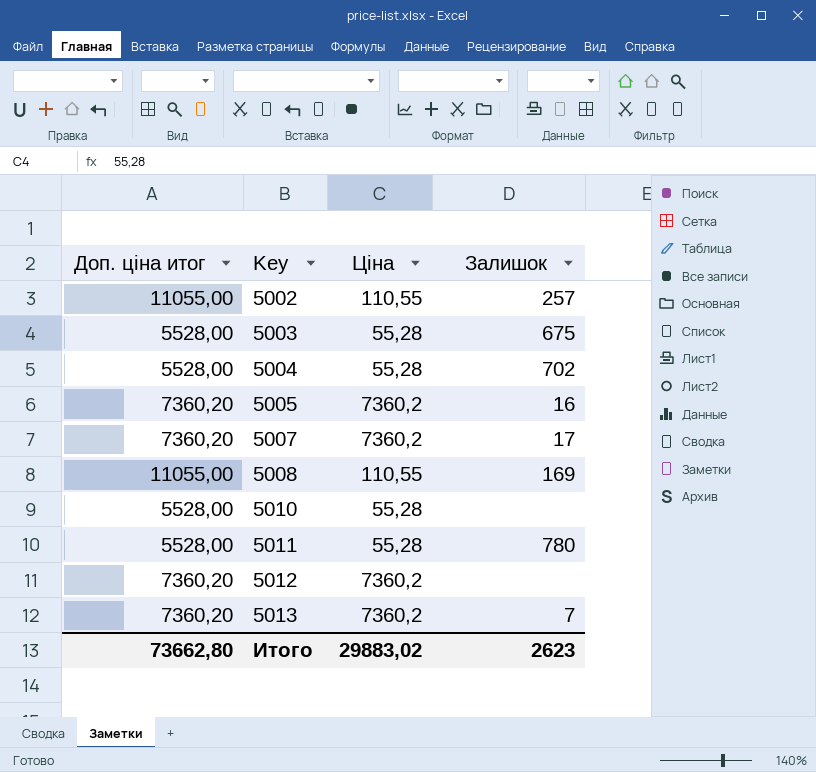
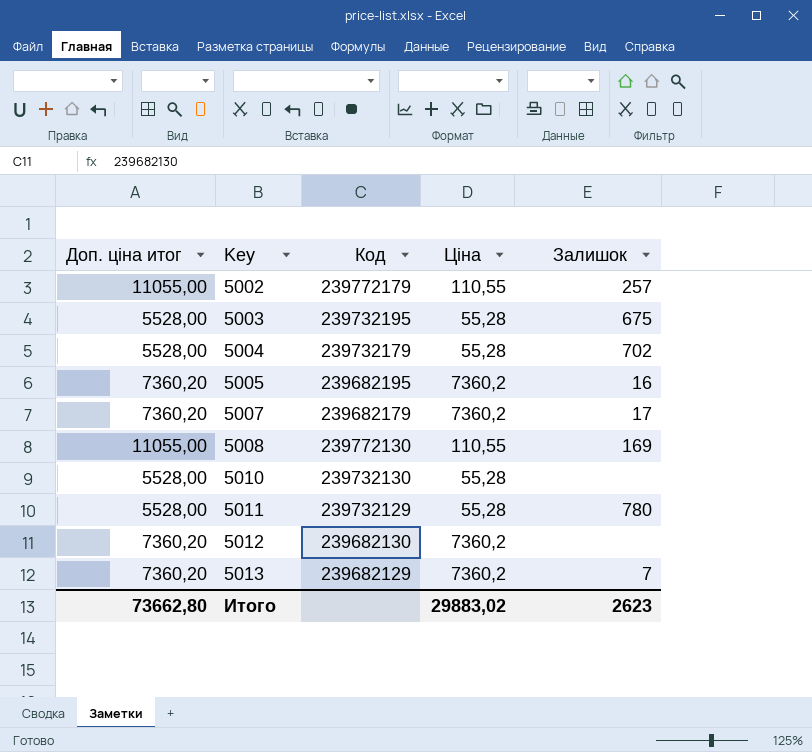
column Код | position: none -> 3

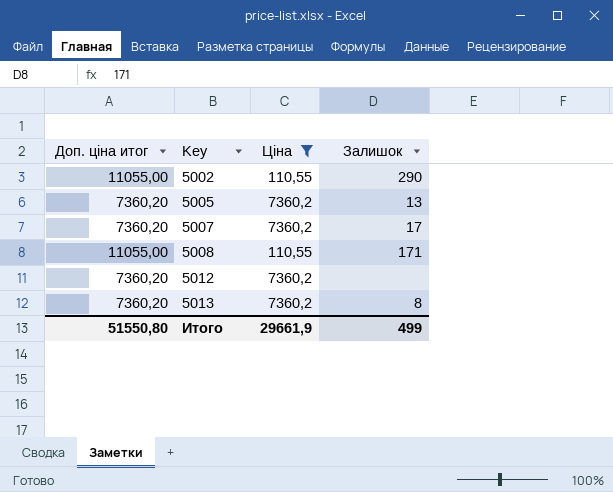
filter: none -> Ціна != 55,28
column Код | position: 3 -> none
5002 | Залишок: 257 -> 290
5005 | Залишок: 16 -> 13
5008 | Залишок: 169 -> 171
5013 | Залишок: 7 -> 8
Итого | Доп. ціна итог: 73662,80 -> 51550,80
Итого | Ціна: 29883,02 -> 29661,9
Итого | Залишок: 2623 -> 499

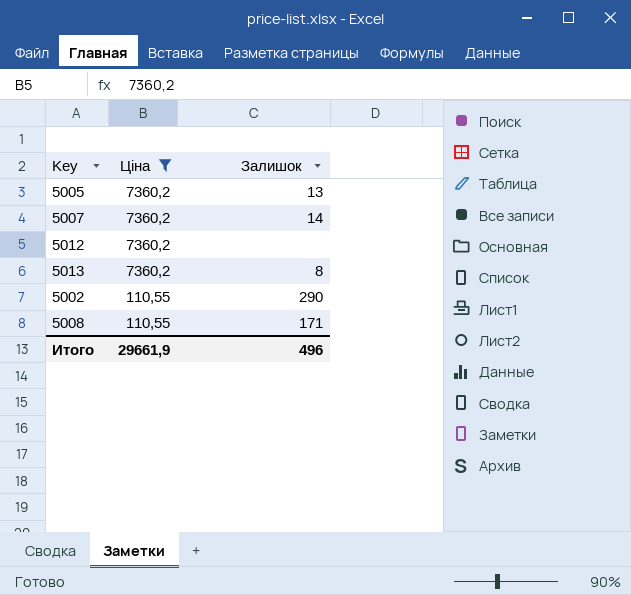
row order: Key ascending -> Ціна descending
column Доп. ціна итог | position: 1 -> none
5007 | Залишок: 17 -> 14
Итого | Залишок: 499 -> 496

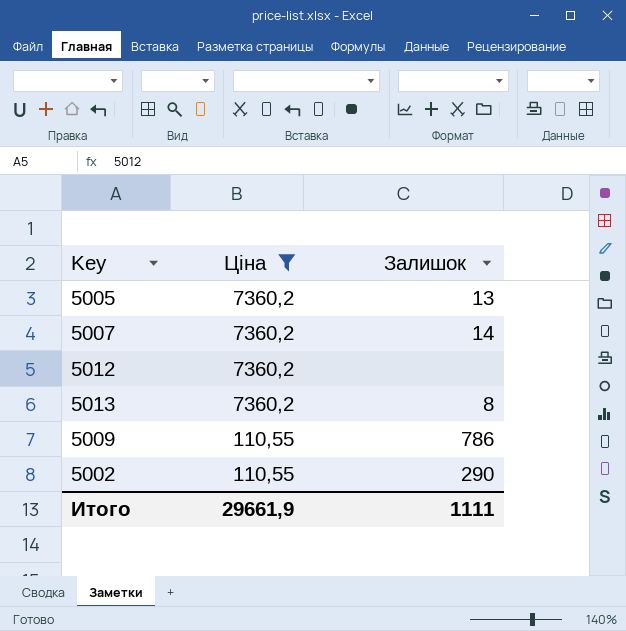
row 5008: 110,55 | 171 -> none
row 5009: none -> 110,55 | 786
Итого | Залишок: 496 -> 1111

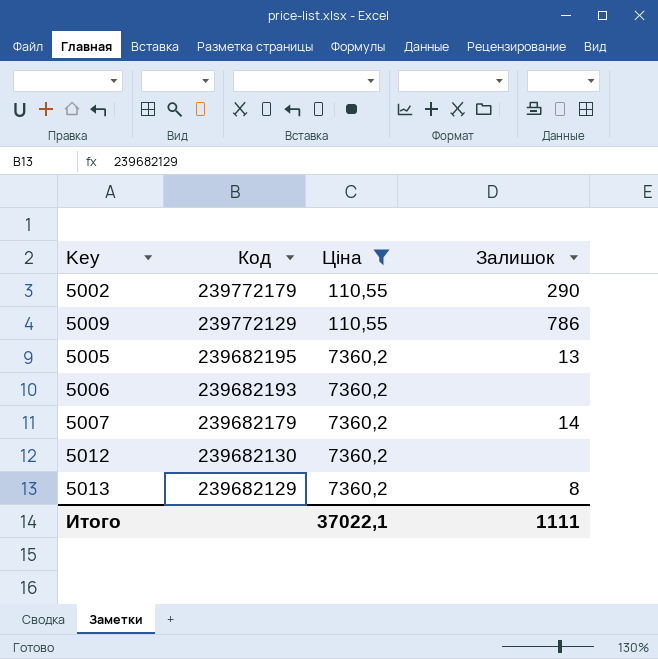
row order: Ціна descending -> Код descending
column Код | position: none -> 2
row 5006: none -> 239682193 | 7360,2 | none
Итого | Ціна: 29661,9 -> 37022,1

